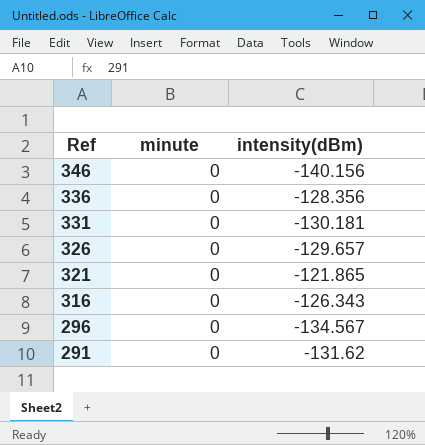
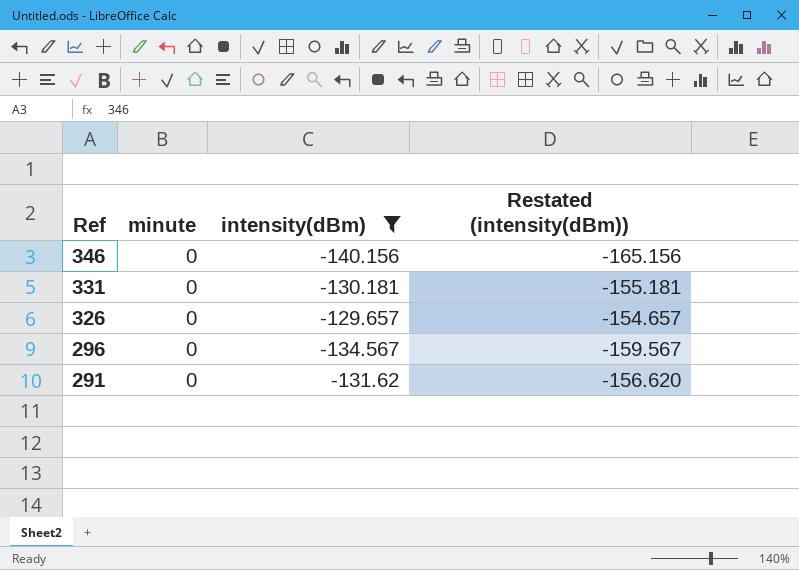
filter: none -> intensity(dBm) <= -129.657
column Restated (intensity(dBm)) | formula: none -> [intensity(dBm)] - 25

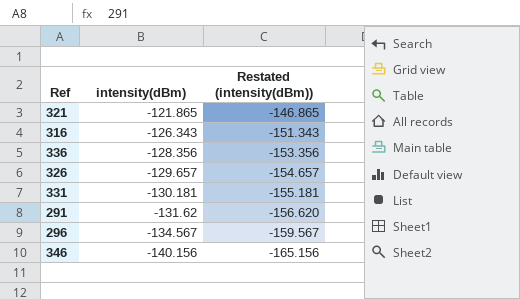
filter: intensity(dBm) <= -129.657 -> none
row order: Ref descending -> intensity(dBm) descending
column minute | position: 2 -> none

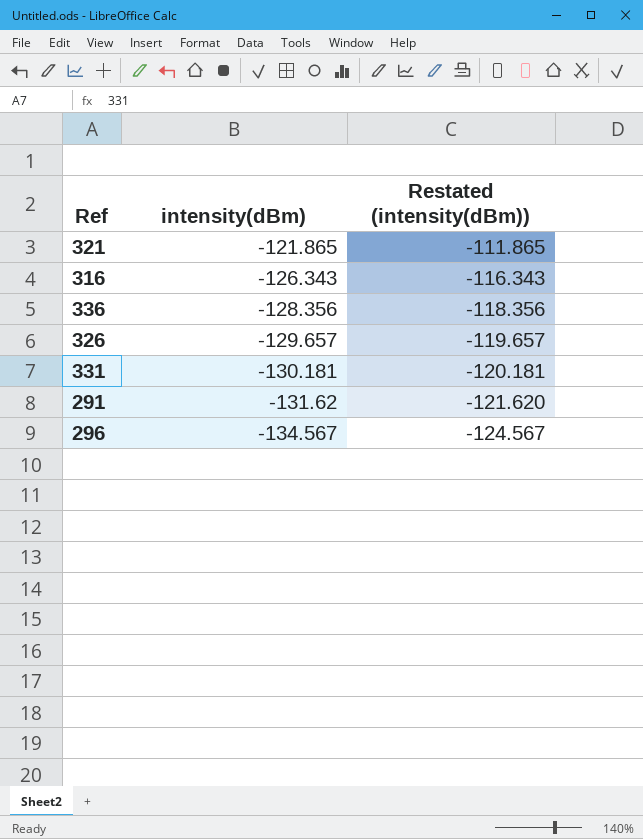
column Restated (intensity(dBm)) | formula: [intensity(dBm)] - 25 -> [intensity(dBm)] + 10
row 346: -140.156 | -165.156 -> none

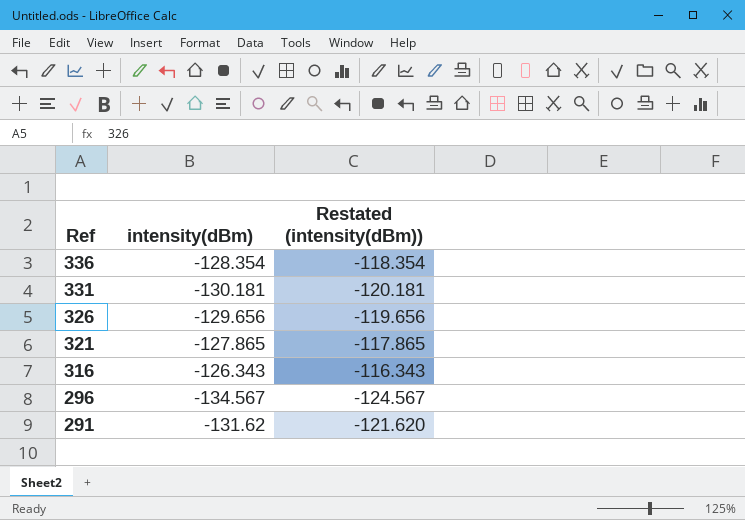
row order: intensity(dBm) descending -> Ref descending
336 | intensity(dBm): -128.356 -> -128.354
336 | Restated (intensity(dBm)): -118.356 -> -118.354
326 | intensity(dBm): -129.657 -> -129.656
326 | Restated (intensity(dBm)): -119.657 -> -119.656
321 | intensity(dBm): -121.865 -> -127.865
321 | Restated (intensity(dBm)): -111.865 -> -117.865

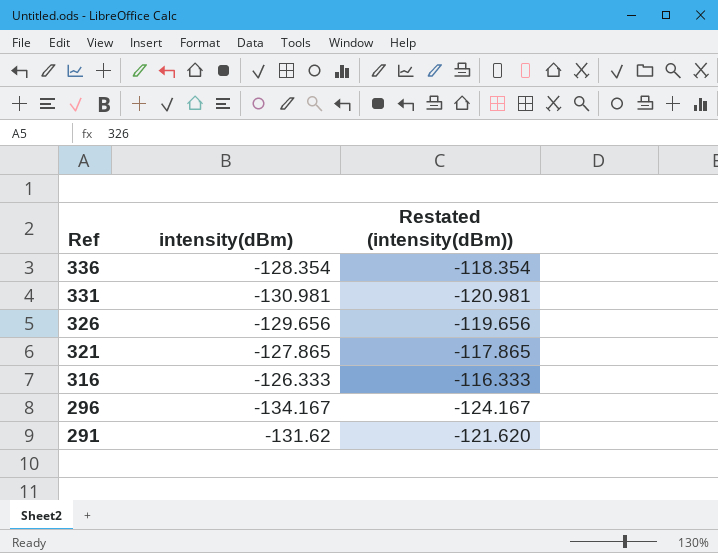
331 | intensity(dBm): -130.181 -> -130.981
331 | Restated (intensity(dBm)): -120.181 -> -120.981
316 | intensity(dBm): -126.343 -> -126.333
316 | Restated (intensity(dBm)): -116.343 -> -116.333
296 | intensity(dBm): -134.567 -> -134.167
296 | Restated (intensity(dBm)): -124.567 -> -124.167

